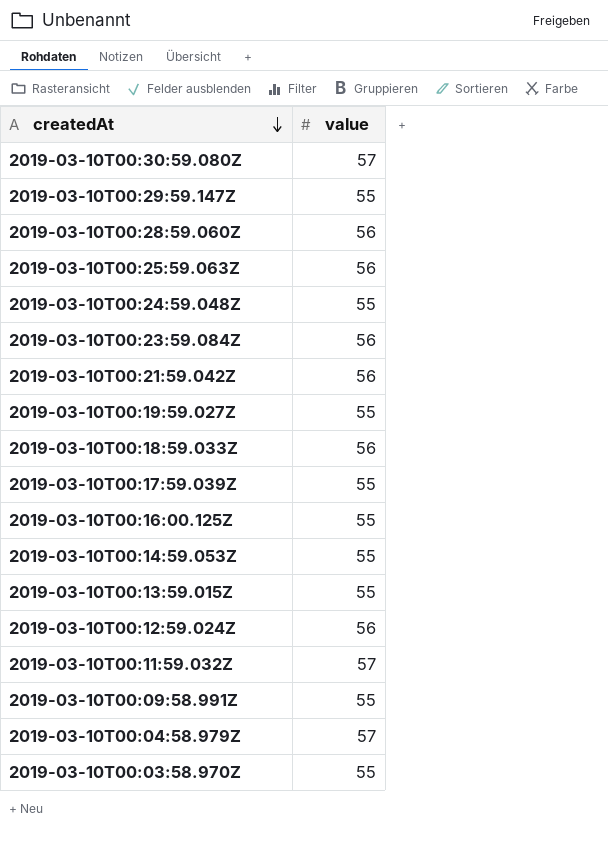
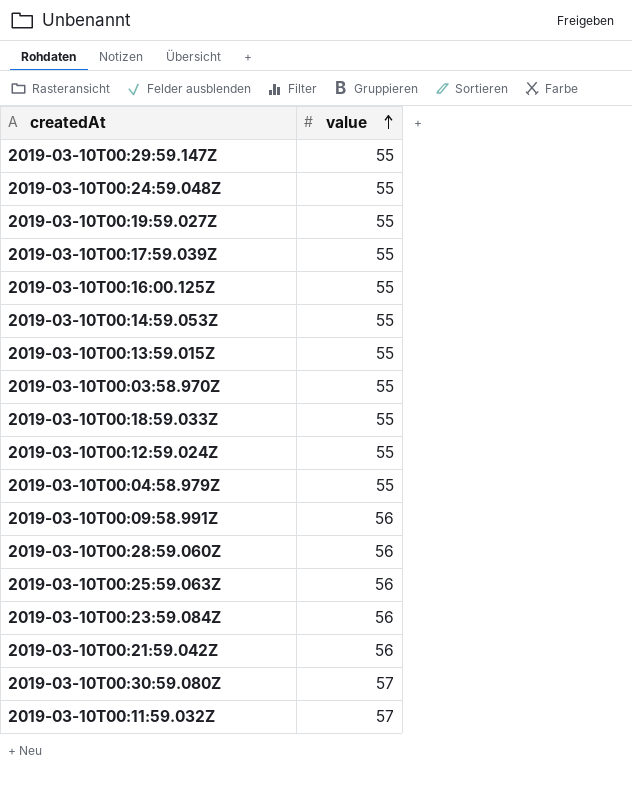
row order: createdAt descending -> value ascending
2019-03-10T00:18:59.033Z | value: 56 -> 55
2019-03-10T00:12:59.024Z | value: 56 -> 55
2019-03-10T00:04:58.979Z | value: 57 -> 55
2019-03-10T00:09:58.991Z | value: 55 -> 56

